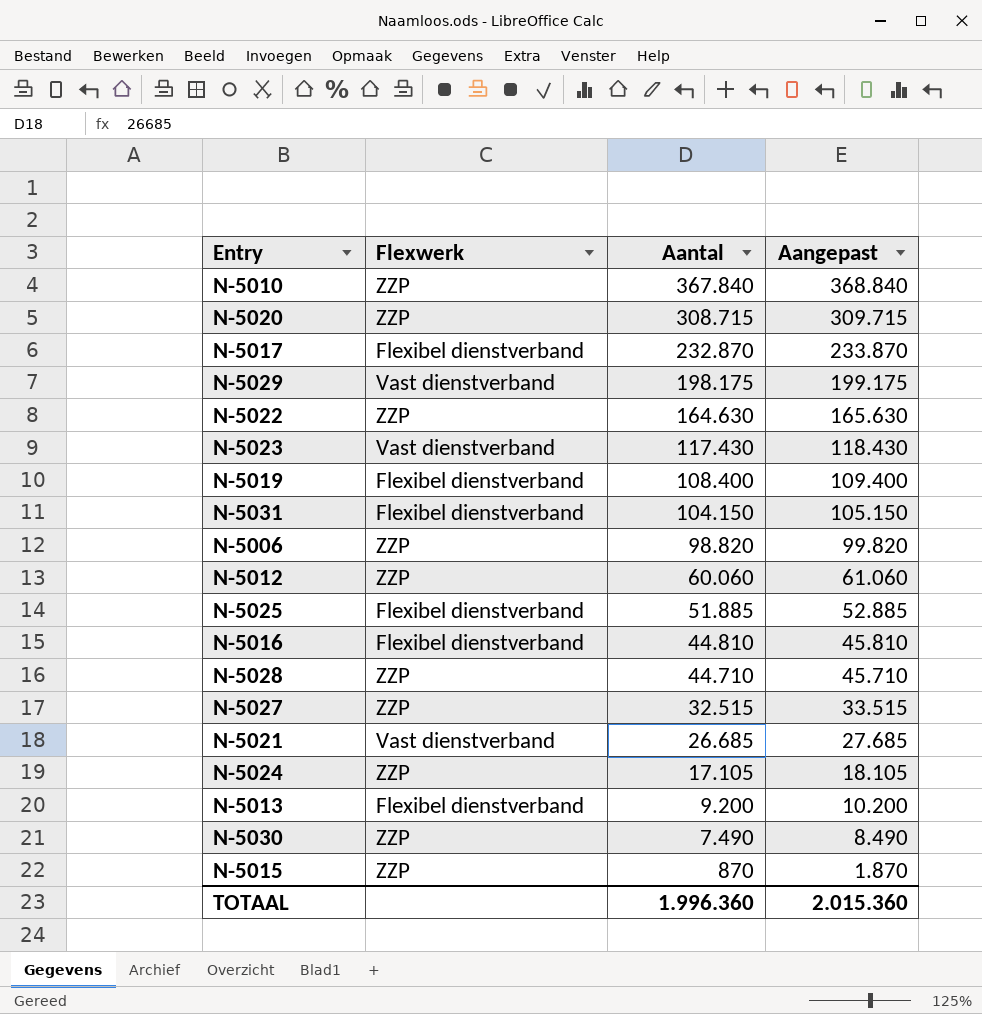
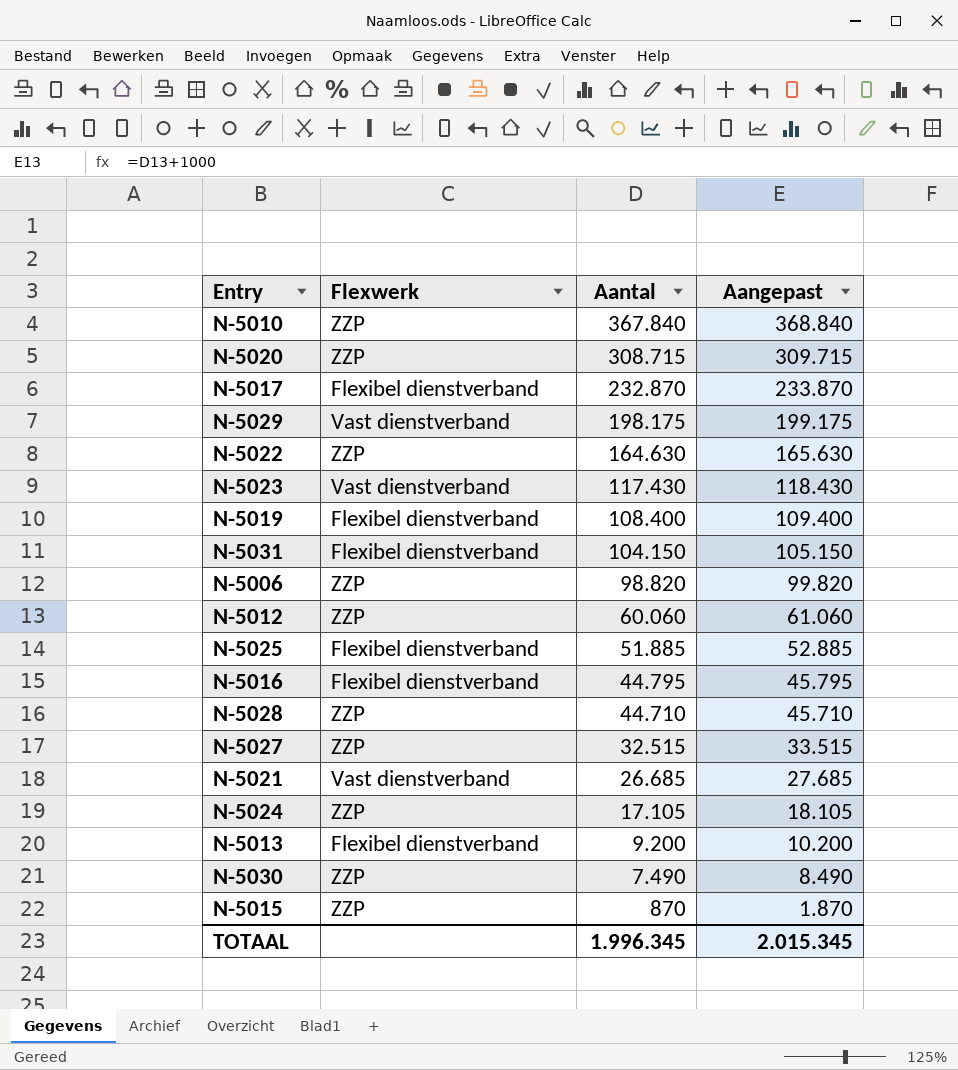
N-5016 | Aantal: 44.810 -> 44.795
N-5016 | Aangepast: 45.810 -> 45.795
TOTAAL | Aantal: 1.996.360 -> 1.996.345
TOTAAL | Aangepast: 2.015.360 -> 2.015.345

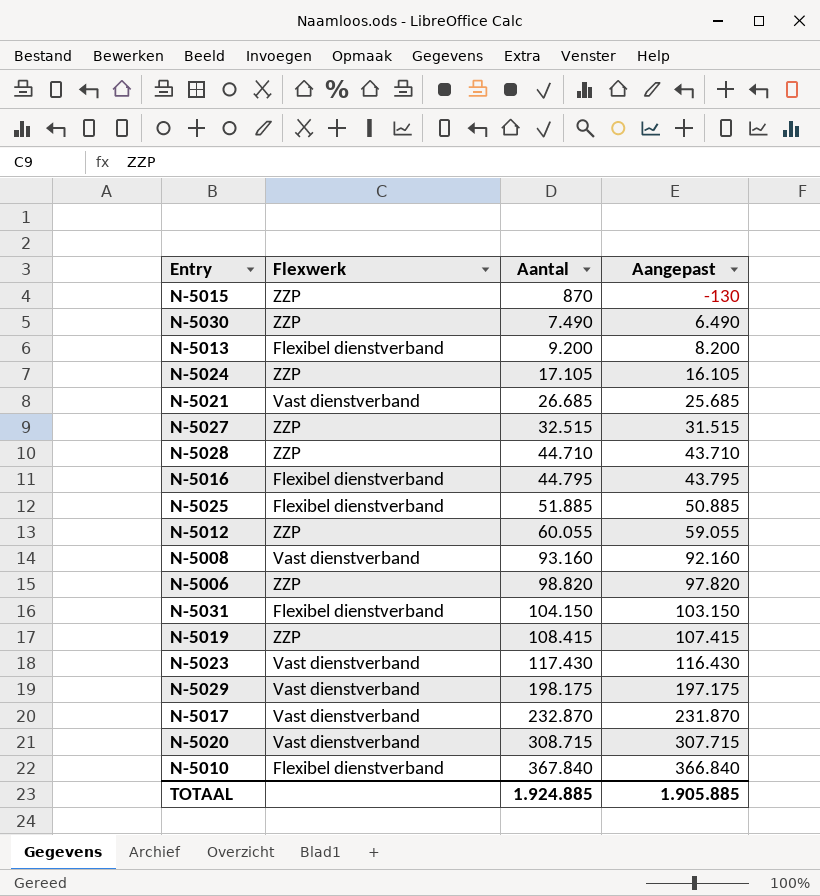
row order: Aantal descending -> Aantal ascending
column Aangepast | formula: [Aantal] + 1000 -> [Aantal] - 1000
row N-5022: ZZP | 164.630 | 165.630 -> none
N-5012 | Aantal: 60.060 -> 60.055
row N-5008: none -> Vast dienstverband | 93.160 | 92.160
N-5019 | Flexwerk: Flexibel dienstverband -> ZZP
N-5019 | Aantal: 108.400 -> 108.415
N-5017 | Flexwerk: Flexibel dienstverband -> Vast dienstverband
N-5020 | Flexwerk: ZZP -> Vast dienstverband
N-5010 | Flexwerk: ZZP -> Flexibel dienstverband
TOTAAL | Aantal: 1.996.345 -> 1.924.885
TOTAAL | Aangepast: 2.015.345 -> 1.905.885

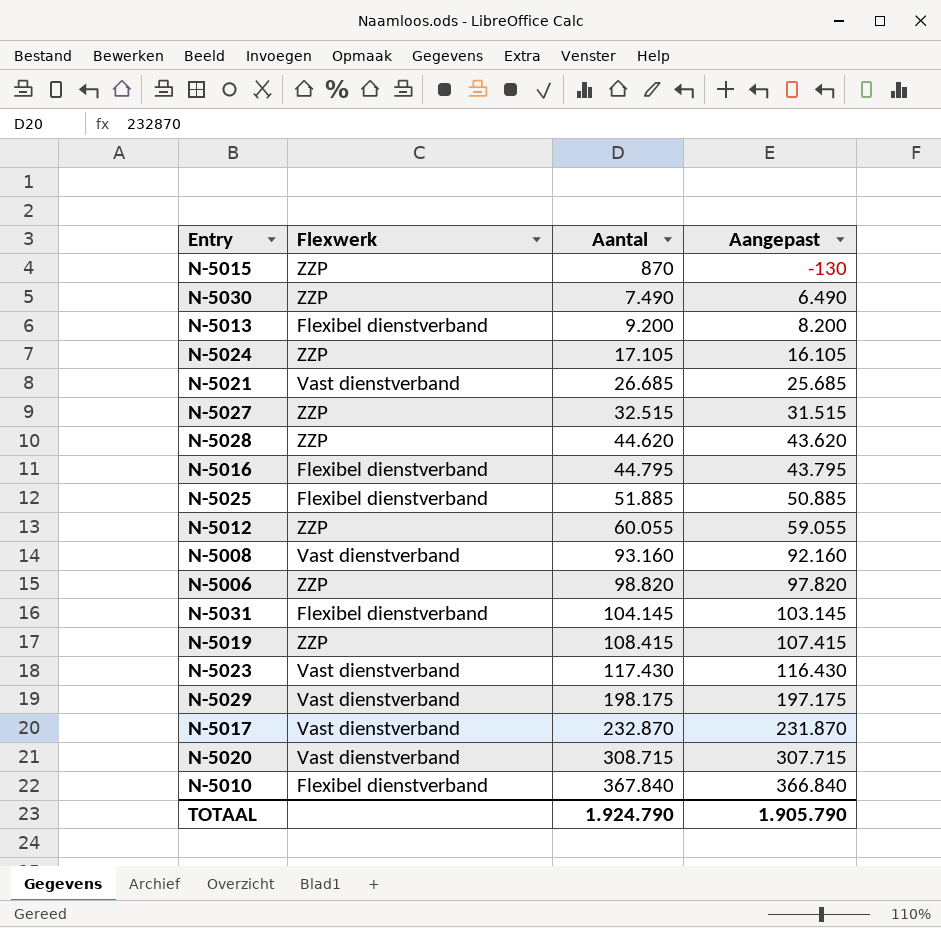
N-5028 | Aantal: 44.710 -> 44.620
N-5028 | Aangepast: 43.710 -> 43.620
N-5031 | Aantal: 104.150 -> 104.145
N-5031 | Aangepast: 103.150 -> 103.145
TOTAAL | Aantal: 1.924.885 -> 1.924.790
TOTAAL | Aangepast: 1.905.885 -> 1.905.790

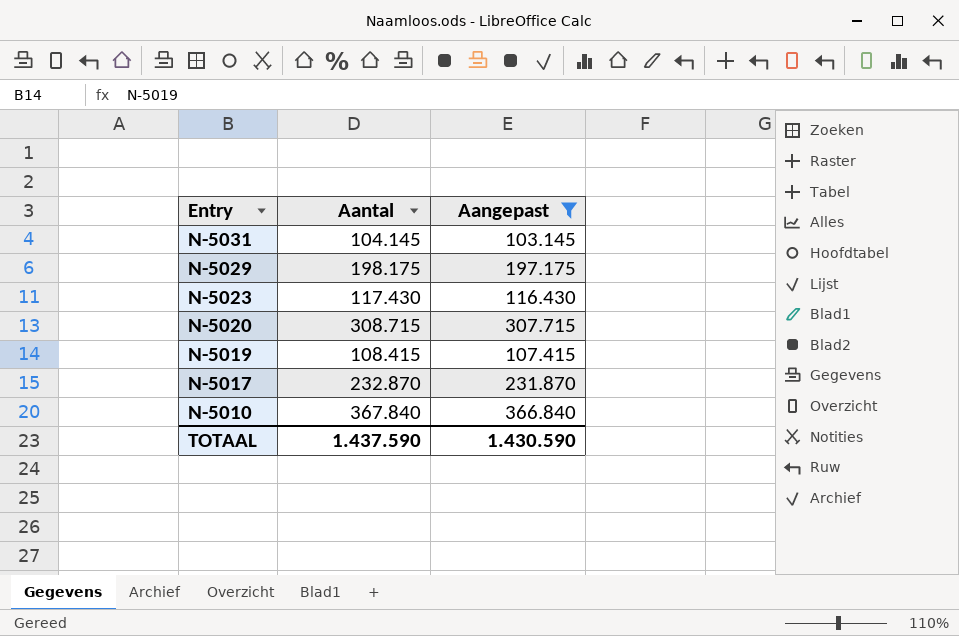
filter: none -> Aangepast >= 103.145
row order: Aantal ascending -> Entry descending
column Flexwerk | position: 2 -> none
TOTAAL | Aantal: 1.924.790 -> 1.437.590
TOTAAL | Aangepast: 1.905.790 -> 1.430.590

